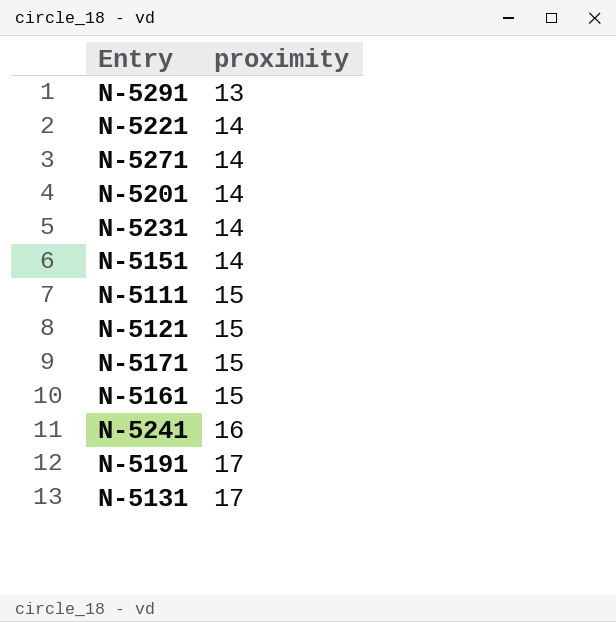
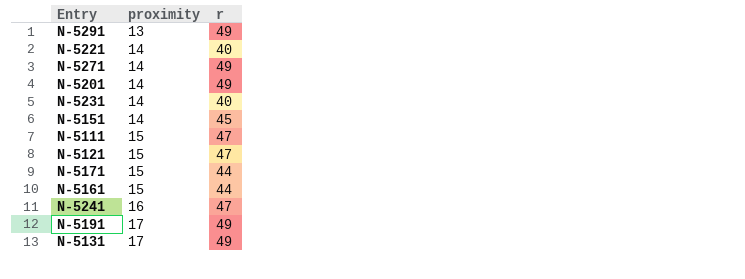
column r | position: none -> 3

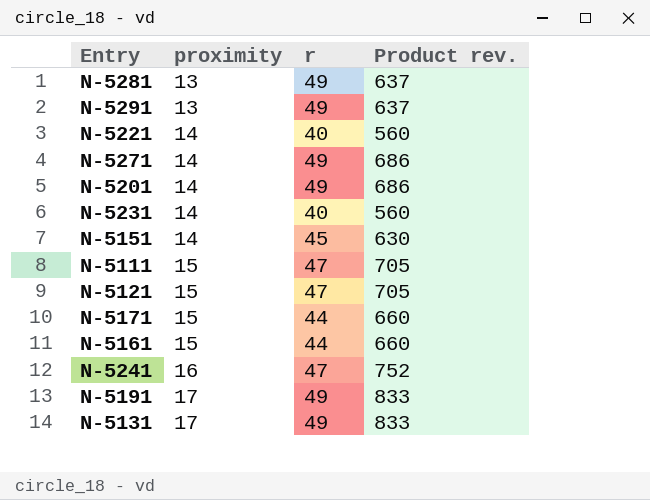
column Product rev. | formula: none -> [proximity] * [r]
row N-5281: none -> 13 | 49 | 637

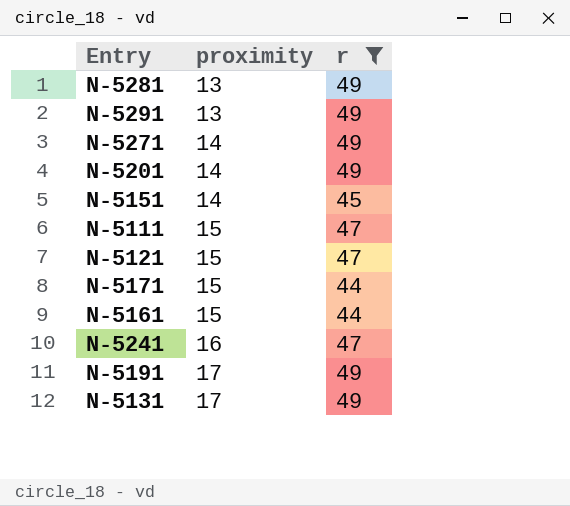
filter: none -> r != 40
column Product rev. | formula: [proximity] * [r] -> none

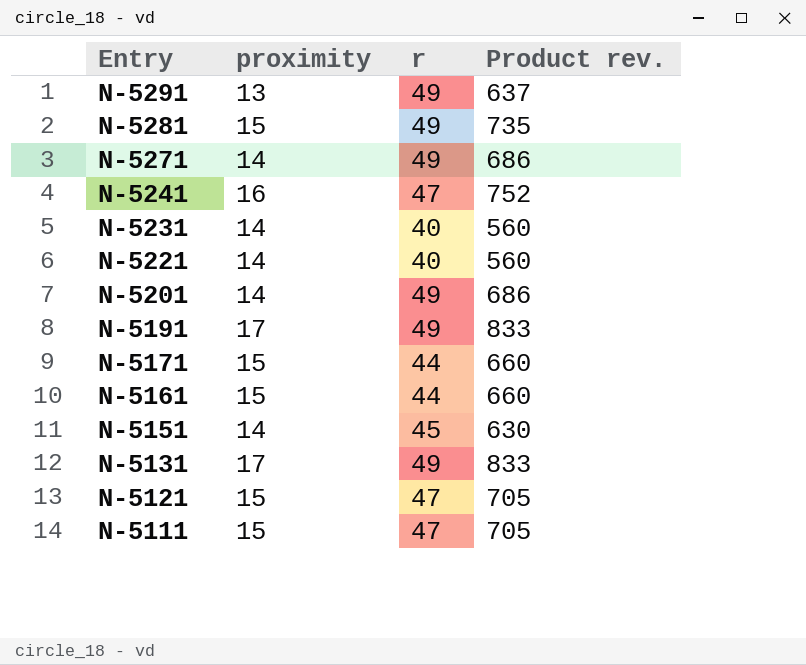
filter: r != 40 -> none
row order: proximity ascending -> Entry descending
column Product rev. | formula: none -> [proximity] * [r]
N-5281 | proximity: 13 -> 15

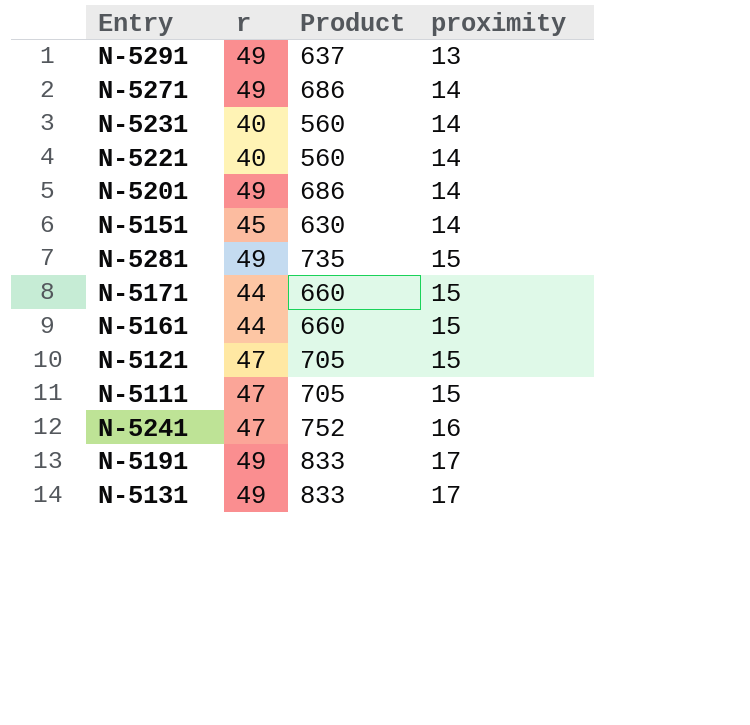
row order: Entry descending -> proximity ascending
column name: Product rev. -> Product
column proximity | position: 2 -> 4

